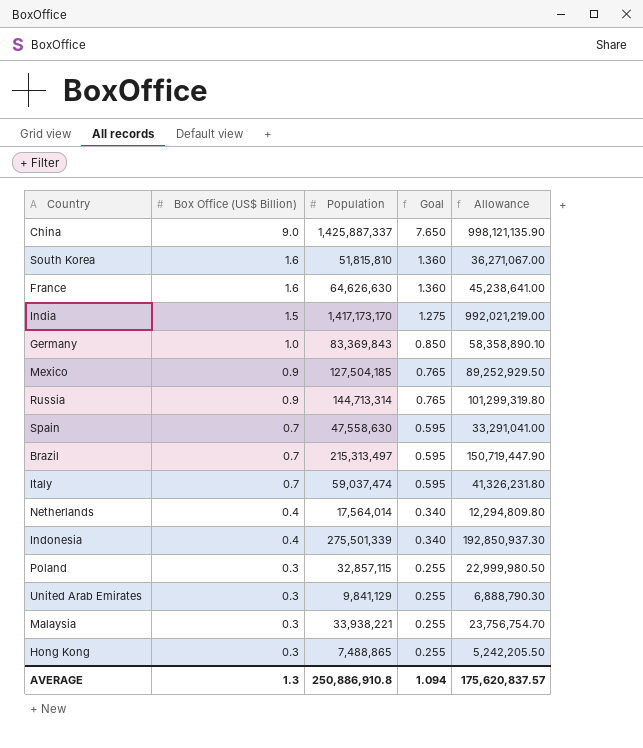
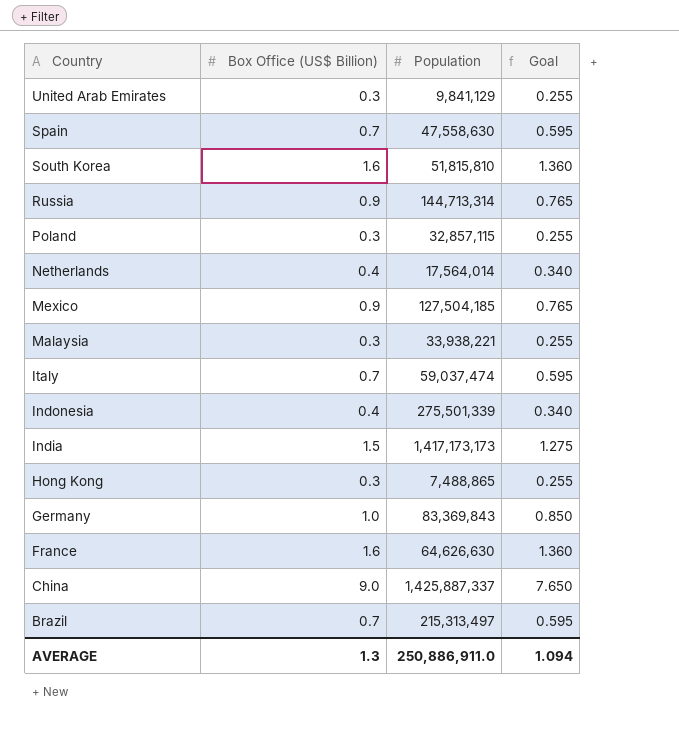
row order: Box Office (US$ Billion) descending -> Country descending
column Allowance | formula: [Population] * 0.7 -> none
India | Population: 1,417,173,170 -> 1,417,173,173
AVERAGE | Population: 250,886,910.8 -> 250,886,911.0

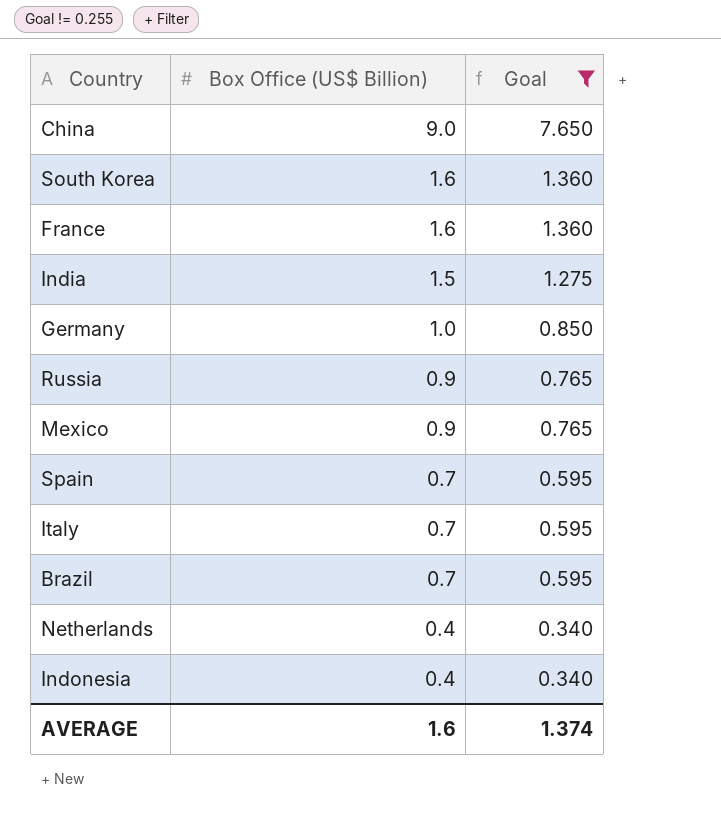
filter: none -> Goal != 0.255
row order: Country descending -> Box Office (US$ Billion) descending
column Population | position: 3 -> none
AVERAGE | Box Office (US$ Billion): 1.3 -> 1.6
AVERAGE | Goal: 1.094 -> 1.374

